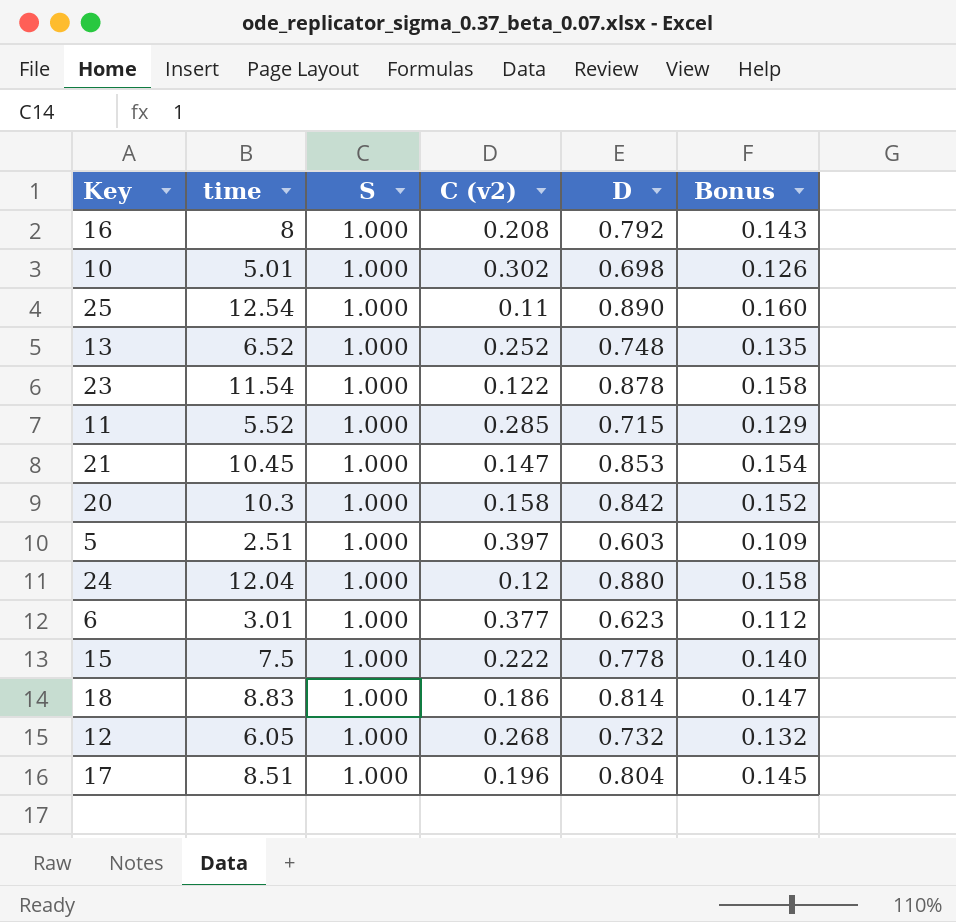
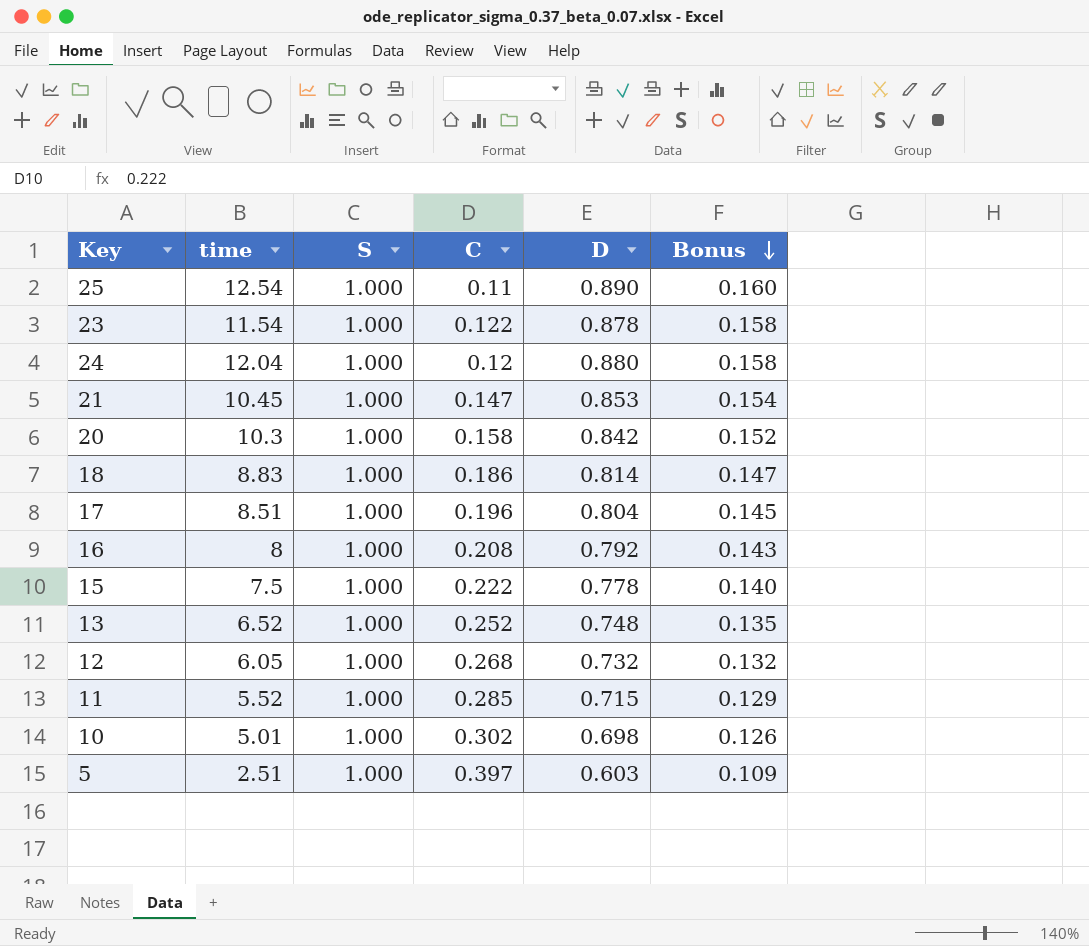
row order: none -> Bonus descending
column name: C (v2) -> C
row 6: 3.01 | 1.000 | 0.377 | 0.623 | 0.112 -> none

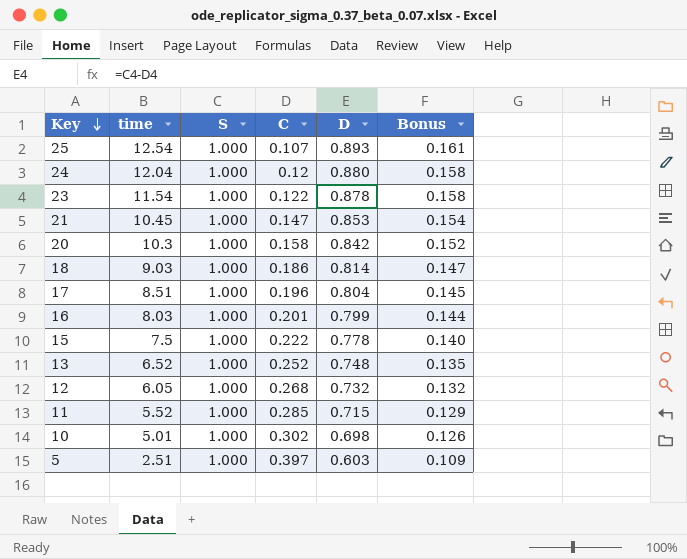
row order: Bonus descending -> Key descending
25 | C: 0.11 -> 0.107
25 | D: 0.890 -> 0.893
25 | Bonus: 0.160 -> 0.161
18 | time: 8.83 -> 9.03
16 | time: 8 -> 8.03
16 | C: 0.208 -> 0.201
16 | D: 0.792 -> 0.799
16 | Bonus: 0.143 -> 0.144

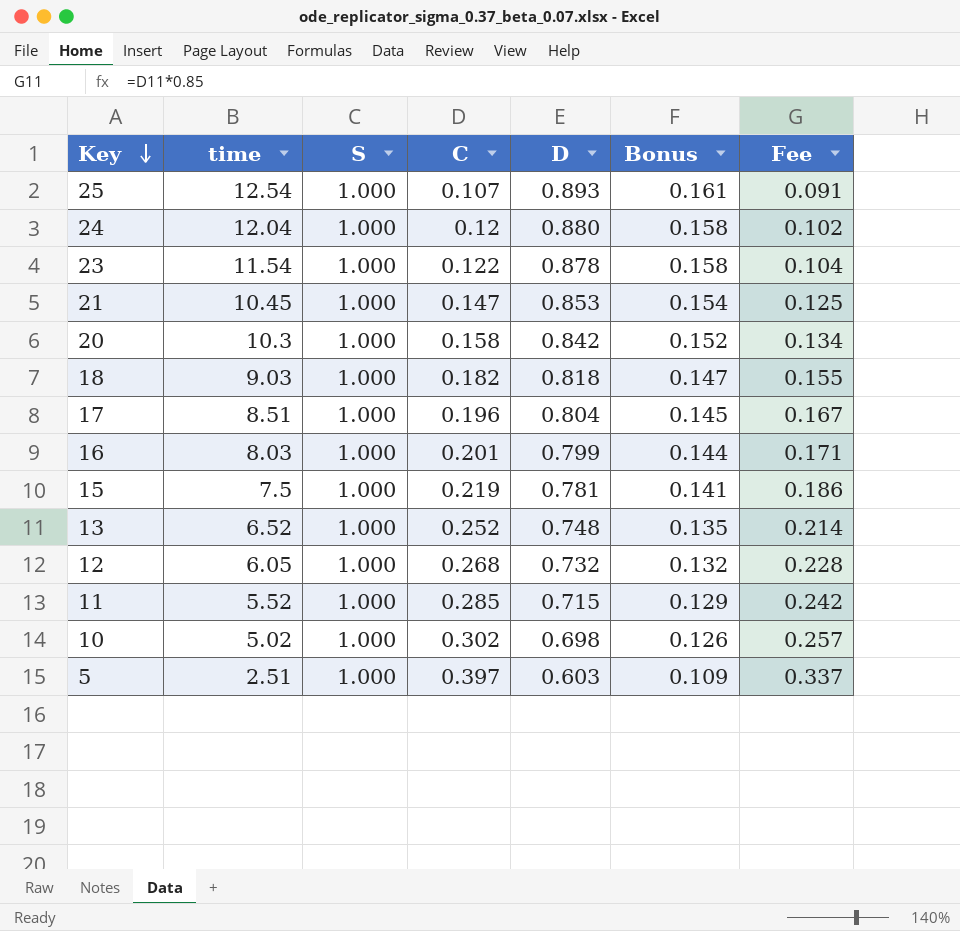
column Fee | formula: none -> [C] * 0.85
18 | C: 0.186 -> 0.182
18 | D: 0.814 -> 0.818
15 | C: 0.222 -> 0.219
15 | D: 0.778 -> 0.781
15 | Bonus: 0.140 -> 0.141
10 | time: 5.01 -> 5.02

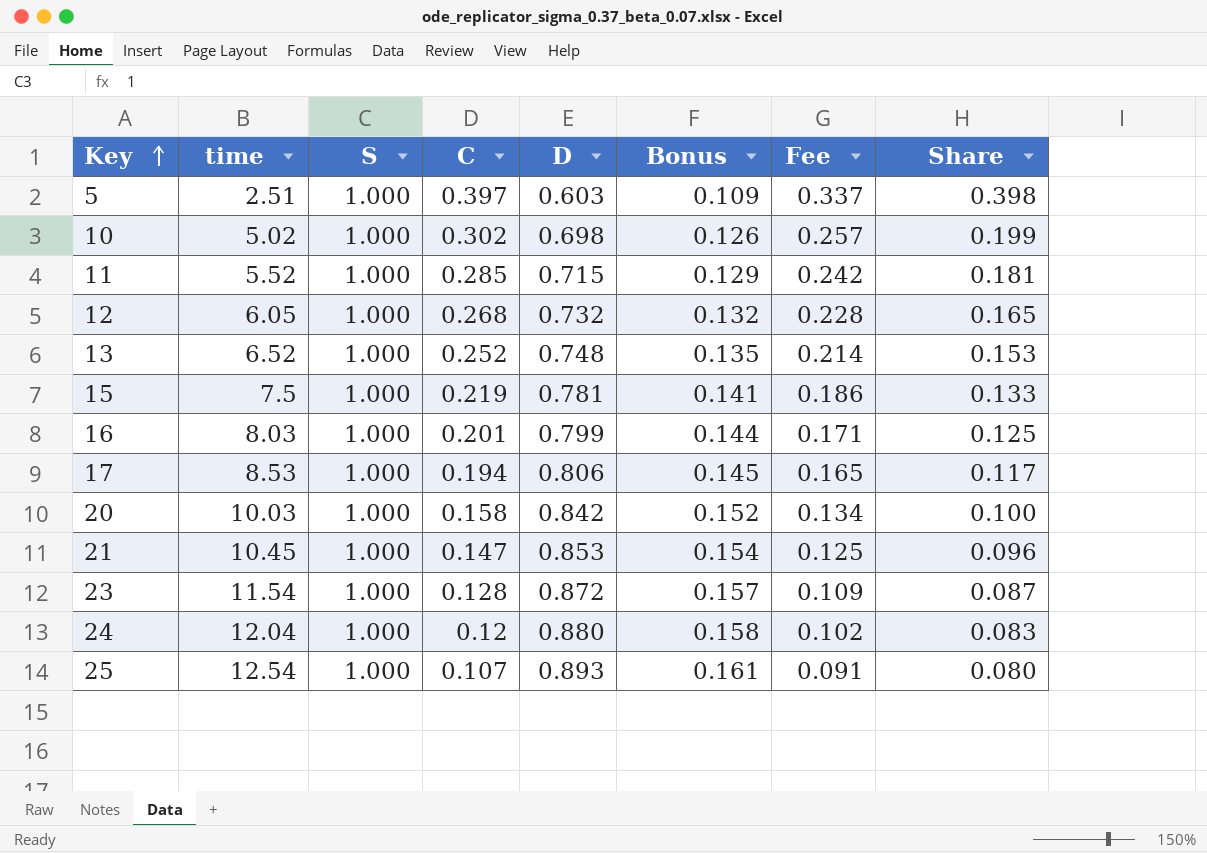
row order: Key descending -> Key ascending
column Share | formula: none -> [S] / [time]
row 18: 9.03 | 1.000 | 0.182 | 0.818 | 0.147 | 0.155 -> none
17 | time: 8.51 -> 8.53
17 | C: 0.196 -> 0.194
17 | D: 0.804 -> 0.806
17 | Fee: 0.167 -> 0.165
20 | time: 10.3 -> 10.03
23 | C: 0.122 -> 0.128
23 | D: 0.878 -> 0.872
23 | Bonus: 0.158 -> 0.157
23 | Fee: 0.104 -> 0.109

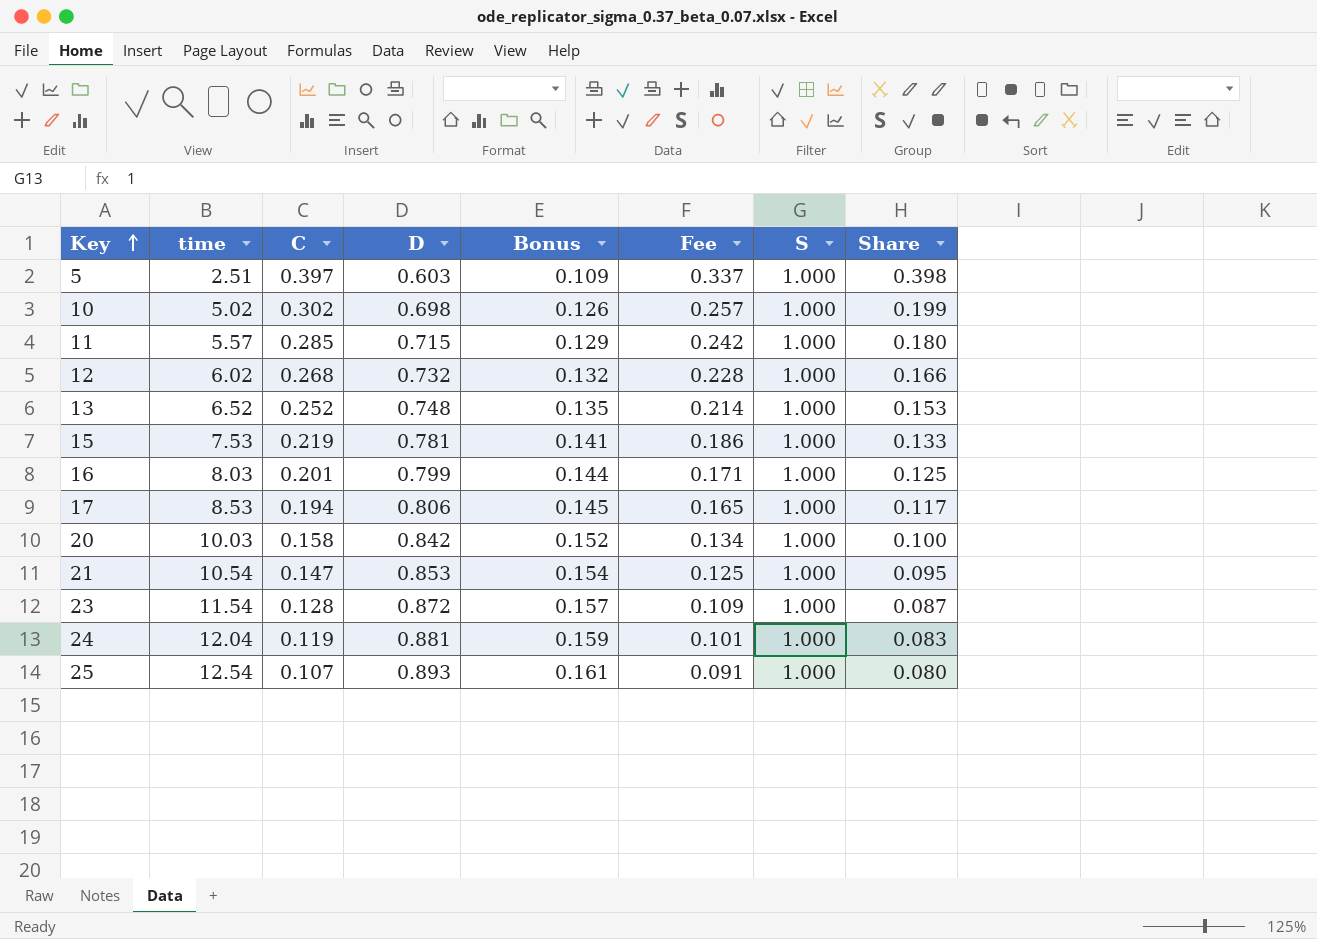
column S | position: 3 -> 7
11 | time: 5.52 -> 5.57
11 | Share: 0.181 -> 0.180
12 | time: 6.05 -> 6.02
12 | Share: 0.165 -> 0.166
15 | time: 7.5 -> 7.53
21 | time: 10.45 -> 10.54
21 | Share: 0.096 -> 0.095
24 | C: 0.12 -> 0.119
24 | D: 0.880 -> 0.881
24 | Bonus: 0.158 -> 0.159
24 | Fee: 0.102 -> 0.101

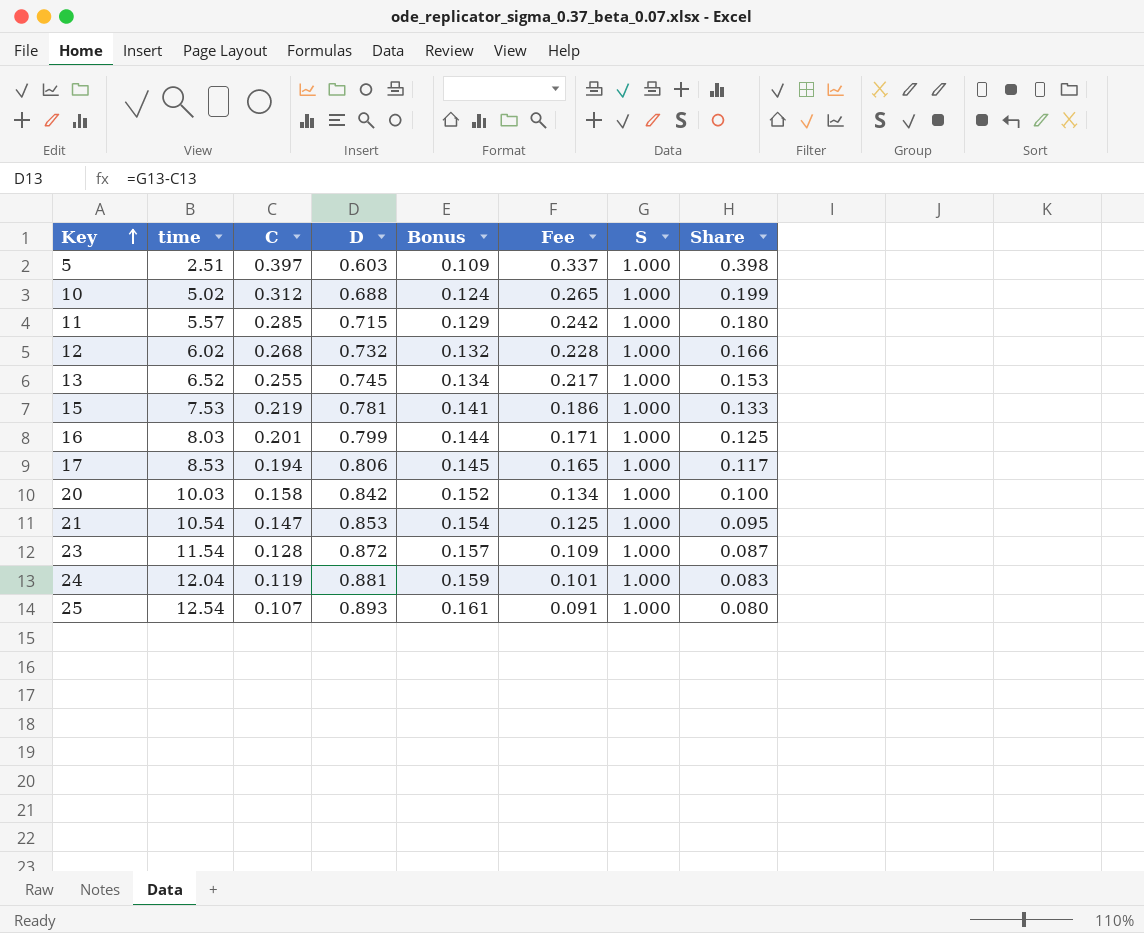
10 | C: 0.302 -> 0.312
10 | D: 0.698 -> 0.688
10 | Bonus: 0.126 -> 0.124
10 | Fee: 0.257 -> 0.265
13 | C: 0.252 -> 0.255
13 | D: 0.748 -> 0.745
13 | Bonus: 0.135 -> 0.134
13 | Fee: 0.214 -> 0.217

